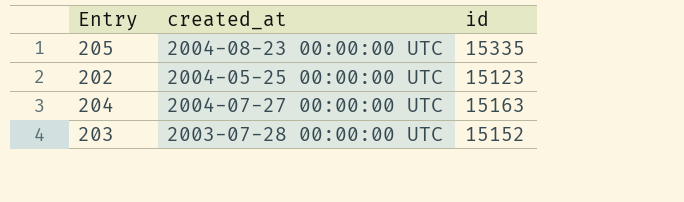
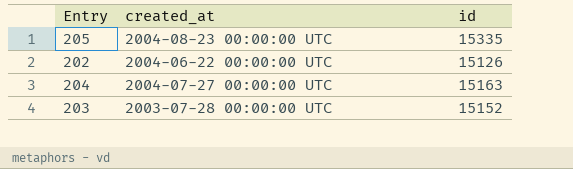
202 | created_at: 2004-05-25 00:00:00 UTC -> 2004-06-22 00:00:00 UTC
202 | id: 15123 -> 15126

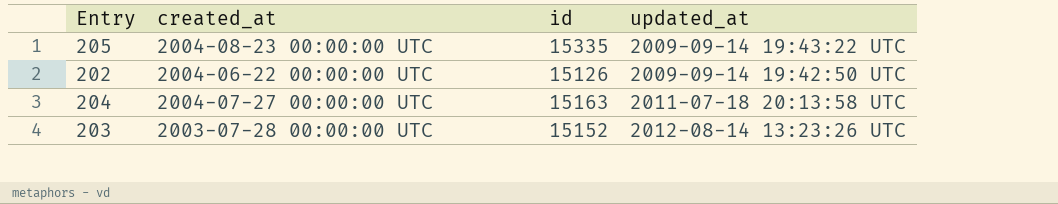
column updated_at | position: none -> 4

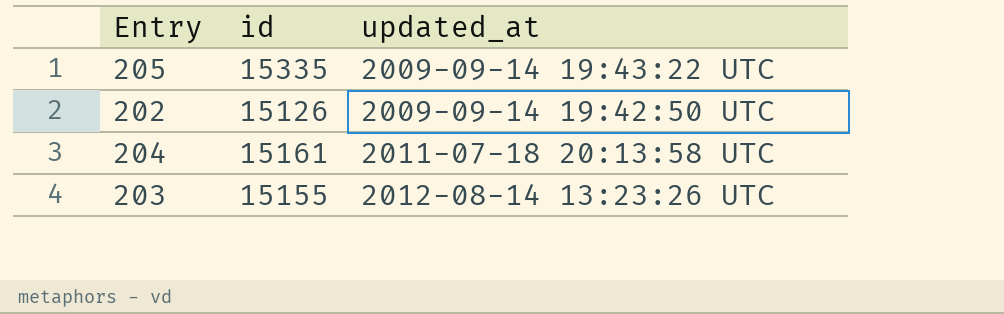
column created_at | position: 2 -> none
204 | id: 15163 -> 15161
203 | id: 15152 -> 15155

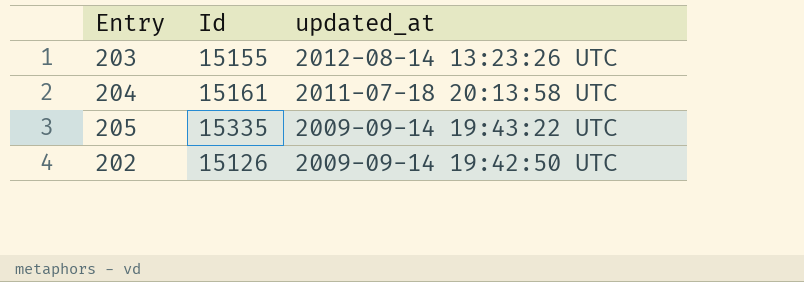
row order: none -> updated_at descending
column name: id -> Id

